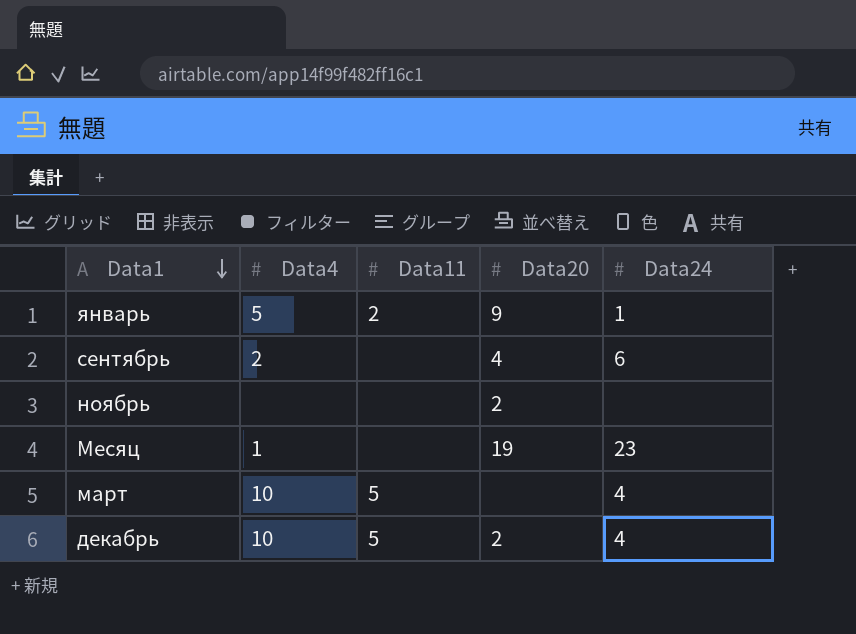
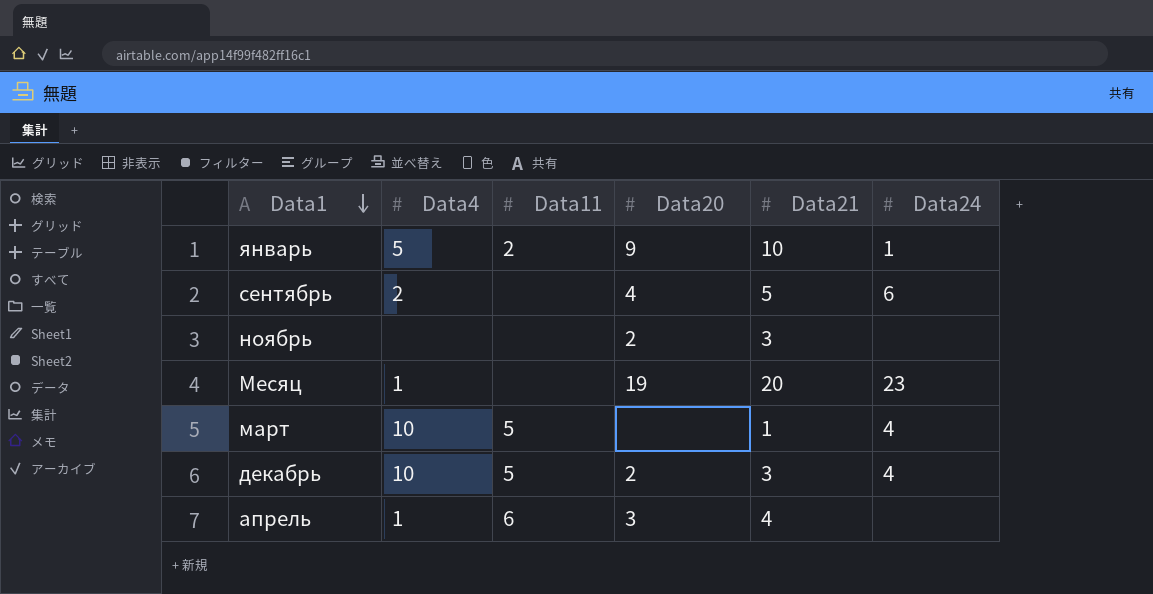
column Data21 | position: none -> 5
row апрель: none -> 1 | 6 | 3 | 4 | none

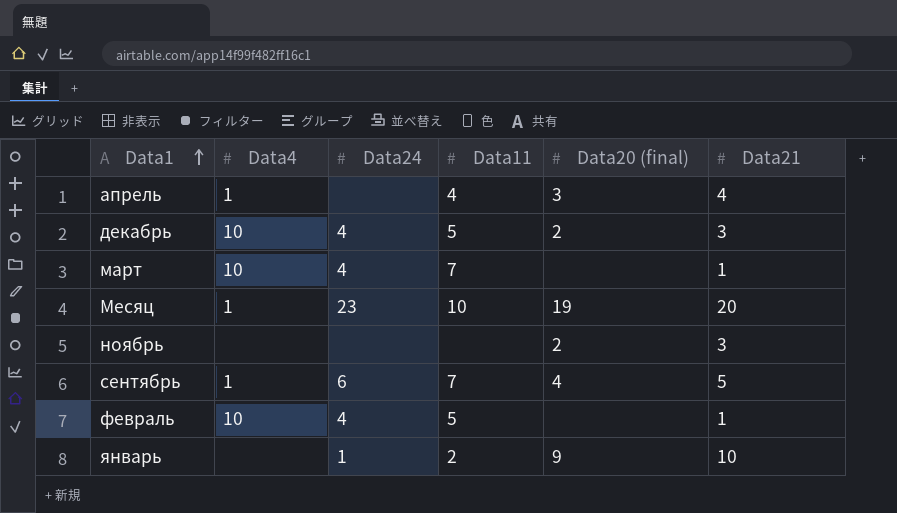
row order: Data1 descending -> Data1 ascending
column Data24 | position: 6 -> 3
column name: Data20 -> Data20 (final)
апрель | Data11: 6 -> 4
март | Data11: 5 -> 7
Месяц | Data11: none -> 10
сентябрь | Data4: 2 -> 1
сентябрь | Data11: none -> 7
row февраль: none -> 10 | 4 | 5 | none | 1
январь | Data4: 5 -> none

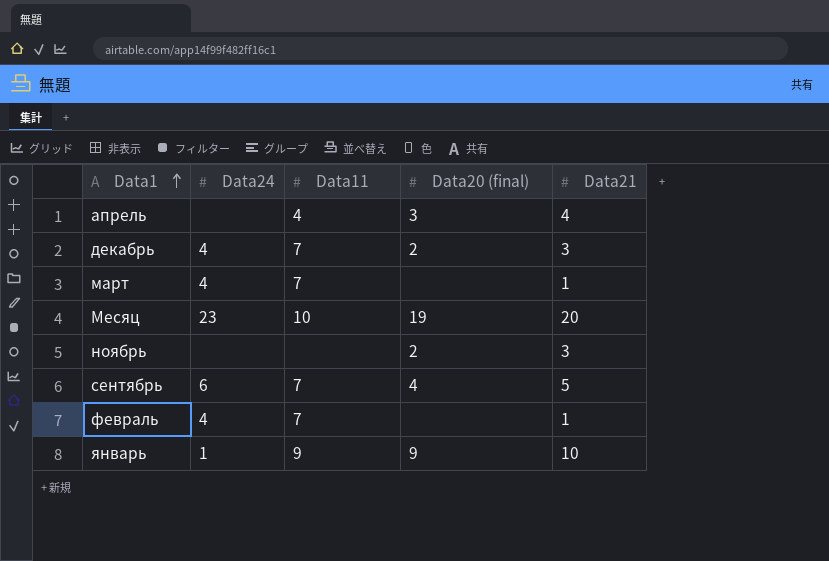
column Data4 | position: 2 -> none
декабрь | Data11: 5 -> 7
февраль | Data11: 5 -> 7
январь | Data11: 2 -> 9

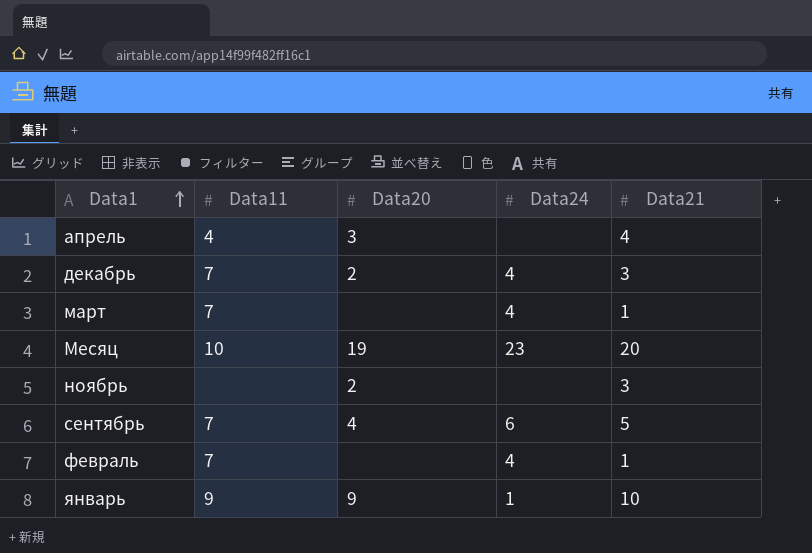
column name: Data20 (final) -> Data20
column Data24 | position: 2 -> 4

